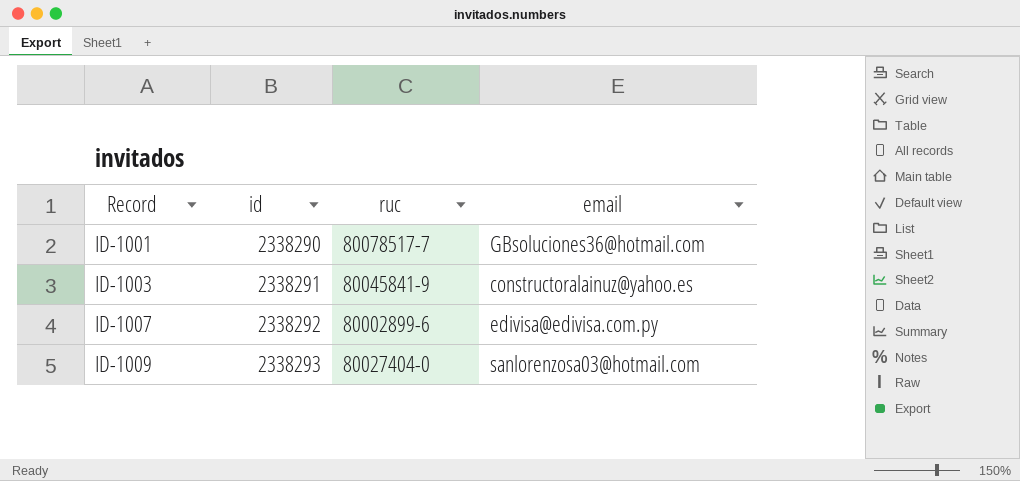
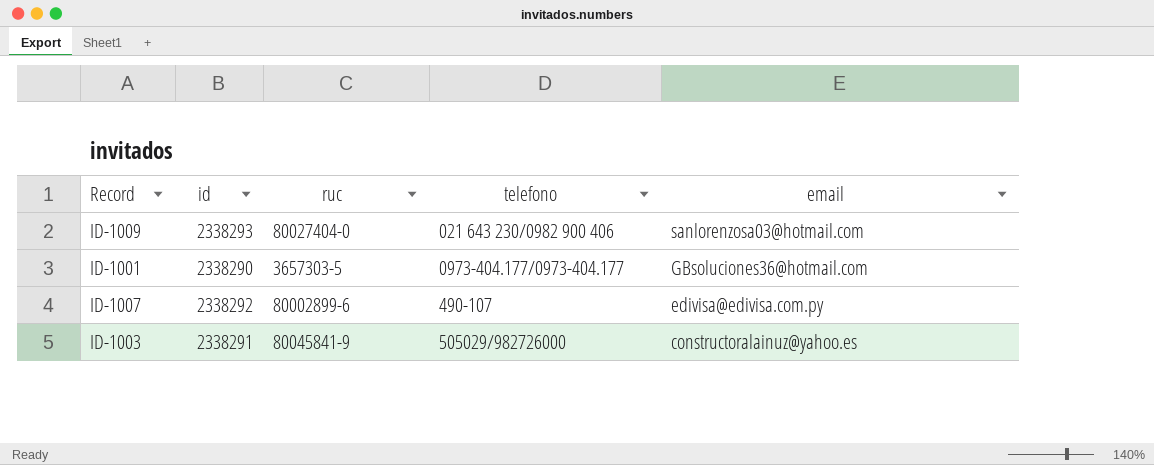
row order: Record ascending -> email descending
column telefono | position: none -> 4
ID-1001 | ruc: 80078517-7 -> 3657303-5

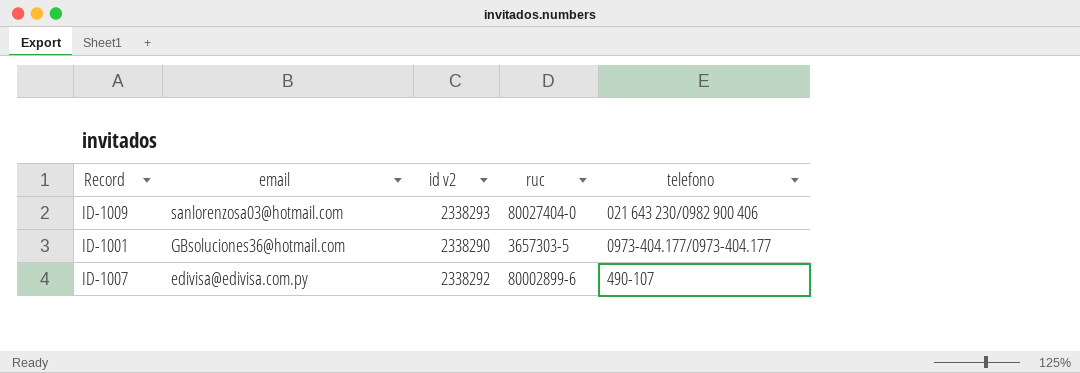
column email | position: 5 -> 2
column name: id -> id v2
row ID-1003: 2338291 | 80045841-9 | 505029/982726000 | constructoralainuz@yahoo.es -> none

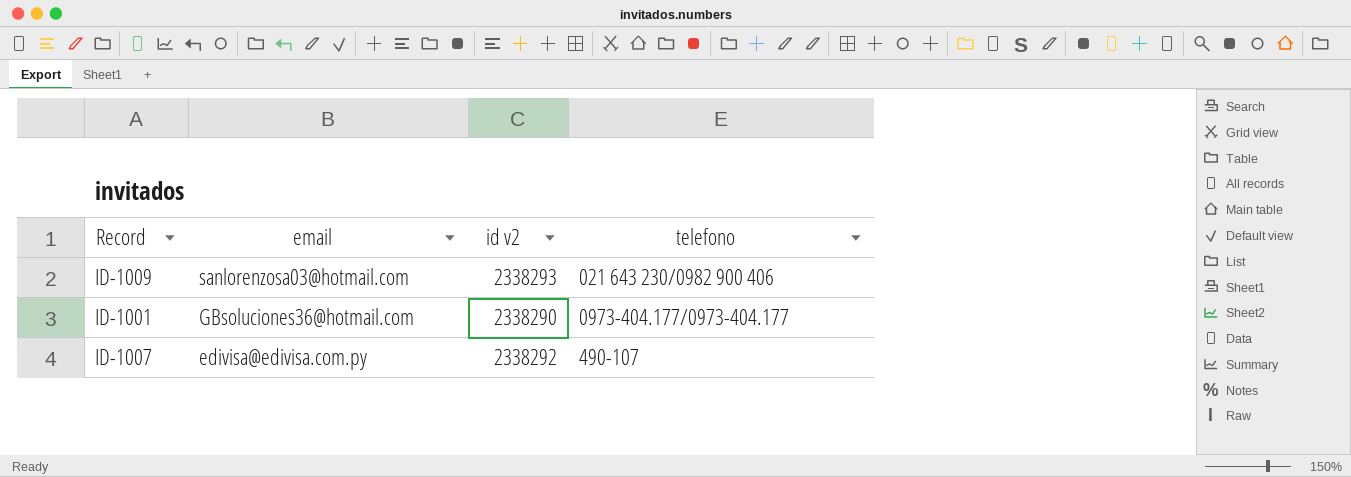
column ruc | position: 4 -> none

